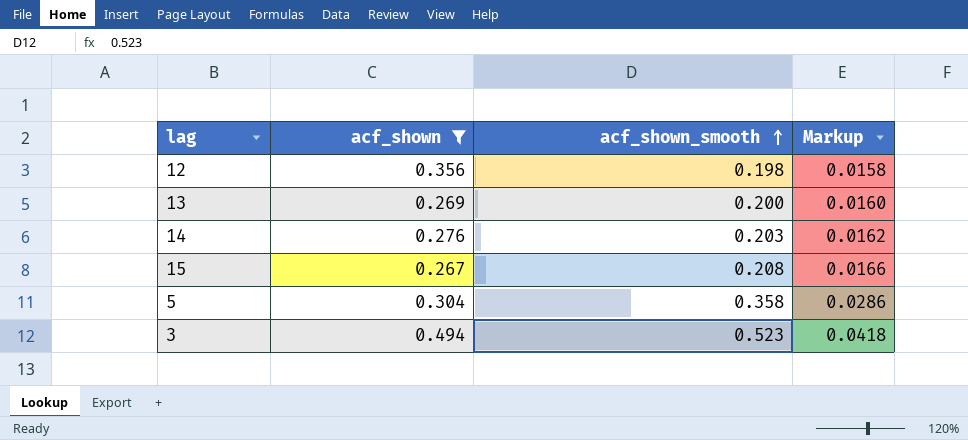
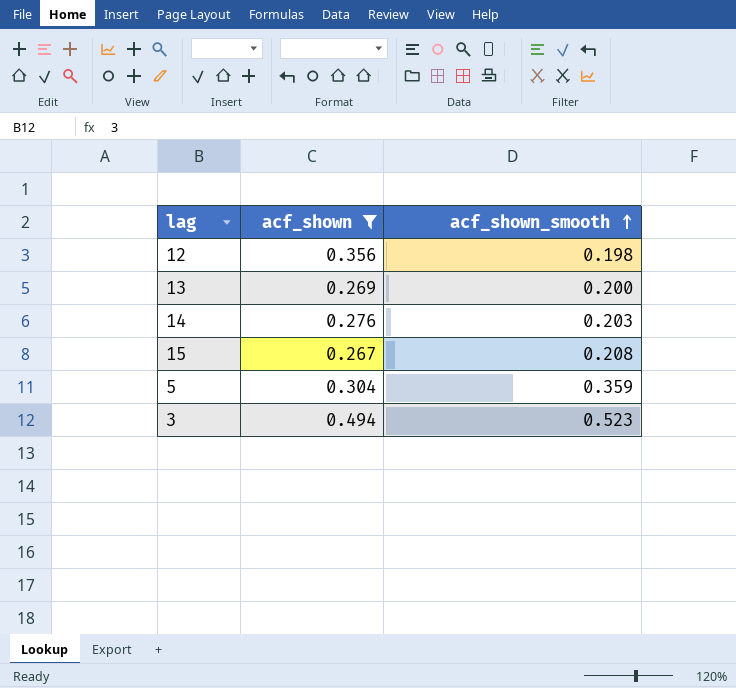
column Markup | formula: [acf_shown_smooth] * 0.08 -> none
5 | acf_shown_smooth: 0.358 -> 0.359

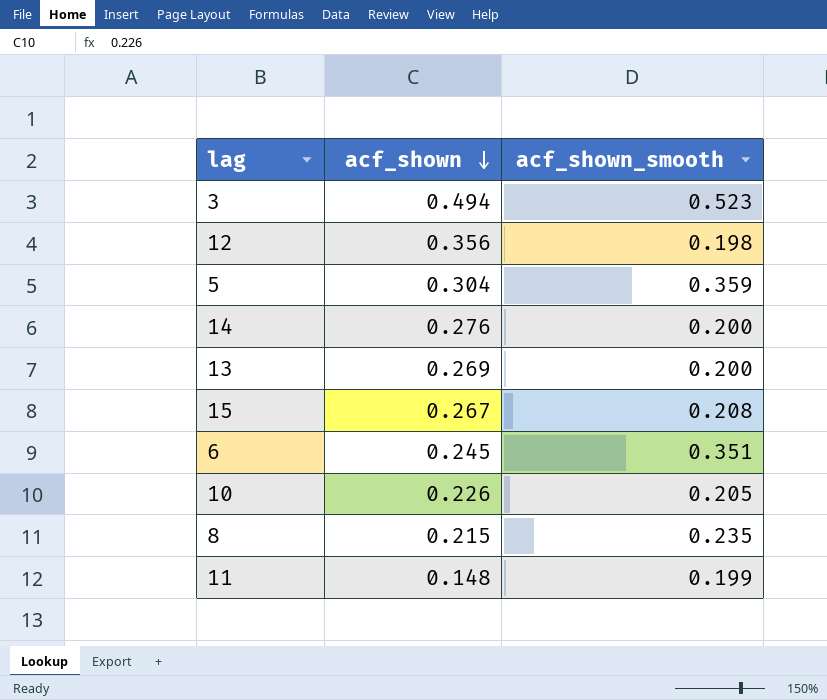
filter: acf_shown >= 0.267 -> none
row order: acf_shown_smooth ascending -> acf_shown descending
14 | acf_shown_smooth: 0.203 -> 0.200

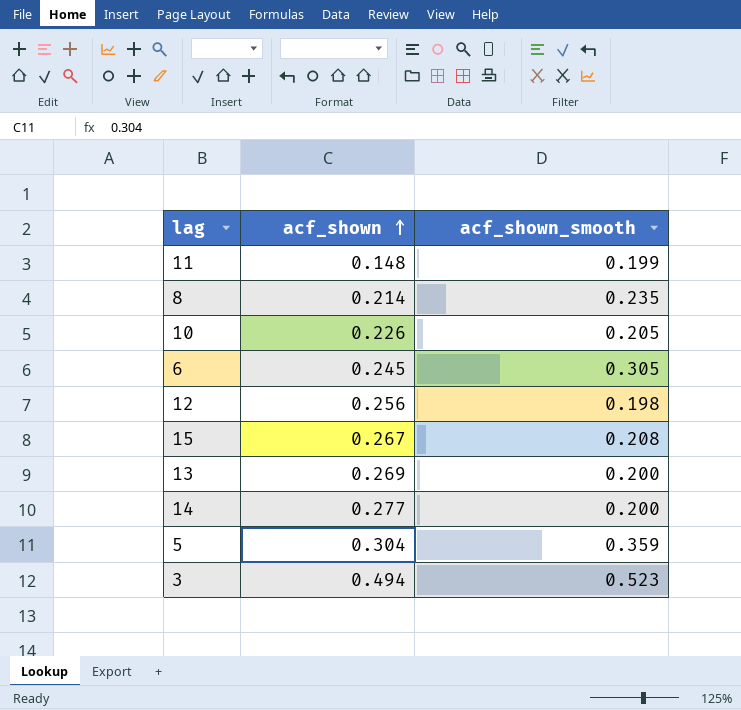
row order: acf_shown descending -> acf_shown ascending
8 | acf_shown: 0.215 -> 0.214
6 | acf_shown_smooth: 0.351 -> 0.305
12 | acf_shown: 0.356 -> 0.256
14 | acf_shown: 0.276 -> 0.277

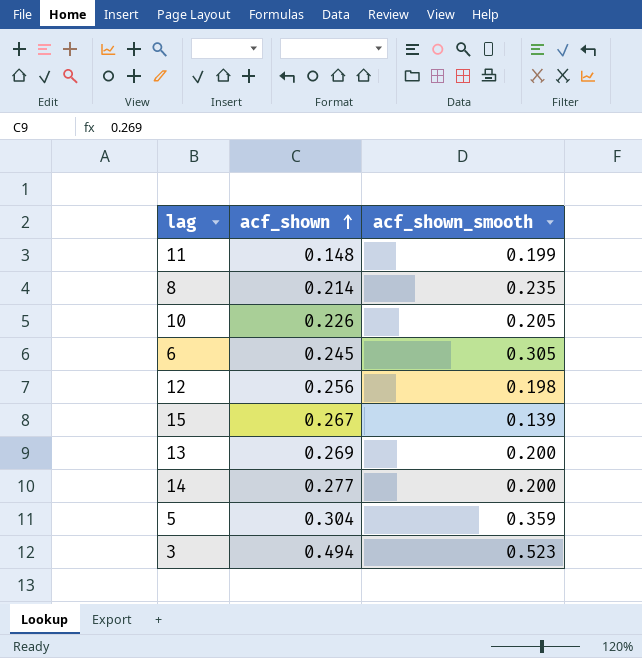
15 | acf_shown_smooth: 0.208 -> 0.139

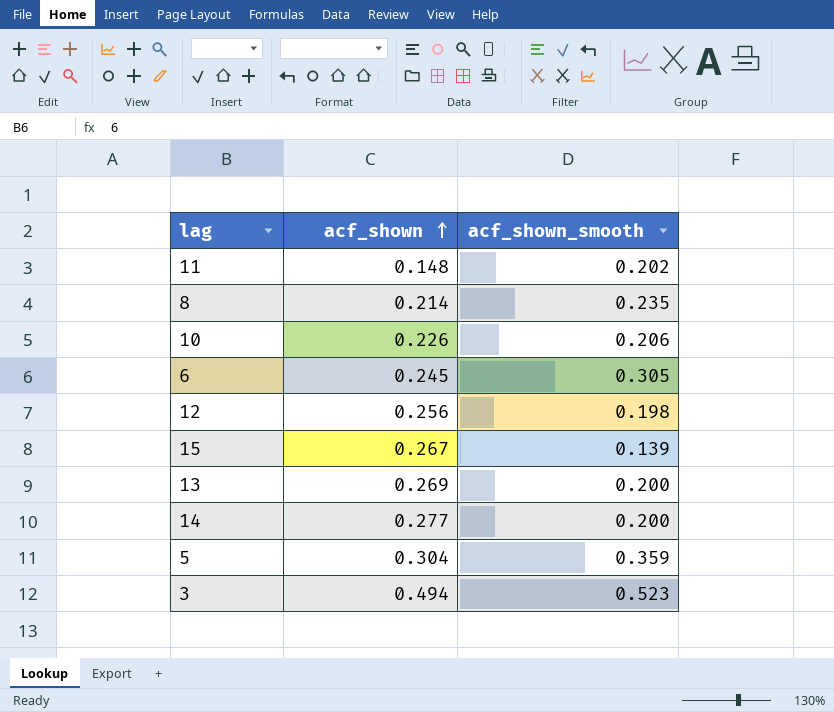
11 | acf_shown_smooth: 0.199 -> 0.202
10 | acf_shown_smooth: 0.205 -> 0.206

